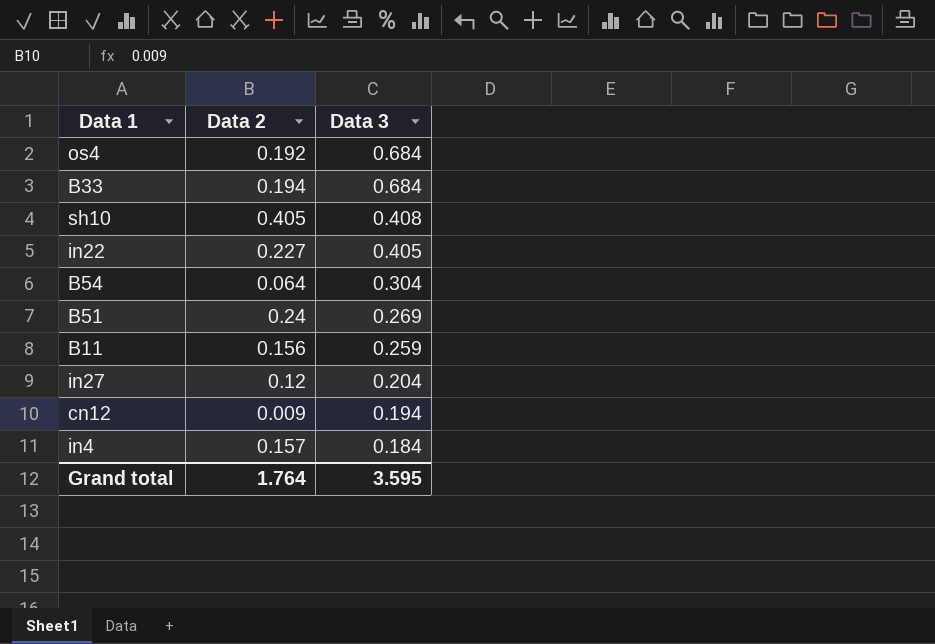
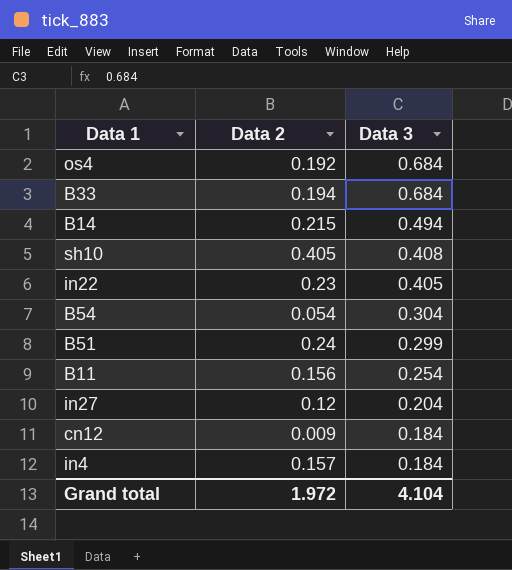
row B14: none -> 0.215 | 0.494
in22 | Data 2: 0.227 -> 0.23
B54 | Data 2: 0.064 -> 0.054
B51 | Data 3: 0.269 -> 0.299
B11 | Data 3: 0.259 -> 0.254
cn12 | Data 3: 0.194 -> 0.184
Grand total | Data 2: 1.764 -> 1.972
Grand total | Data 3: 3.595 -> 4.104

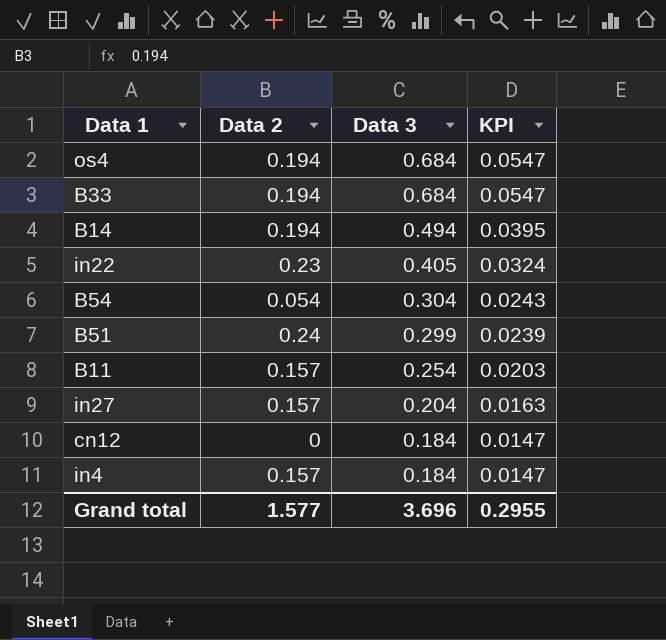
column KPI | formula: none -> [Data 3] * 0.08
row sh10: 0.405 | 0.408 -> none
os4 | Data 2: 0.192 -> 0.194
B14 | Data 2: 0.215 -> 0.194
B11 | Data 2: 0.156 -> 0.157
in27 | Data 2: 0.12 -> 0.157
cn12 | Data 2: 0.009 -> 0
Grand total | Data 2: 1.972 -> 1.577
Grand total | Data 3: 4.104 -> 3.696

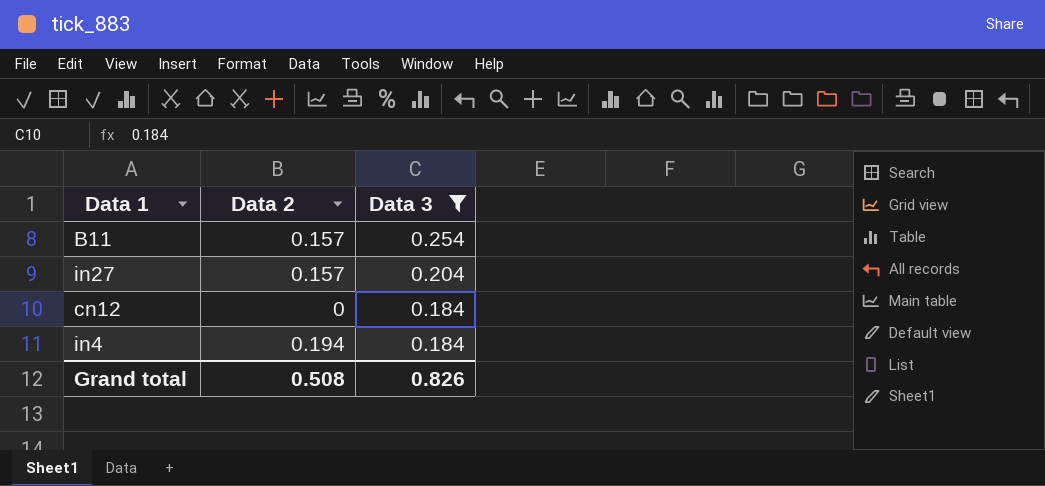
filter: none -> Data 3 <= 0.254
column KPI | formula: [Data 3] * 0.08 -> none
in4 | Data 2: 0.157 -> 0.194
Grand total | Data 2: 1.577 -> 0.508
Grand total | Data 3: 3.696 -> 0.826

